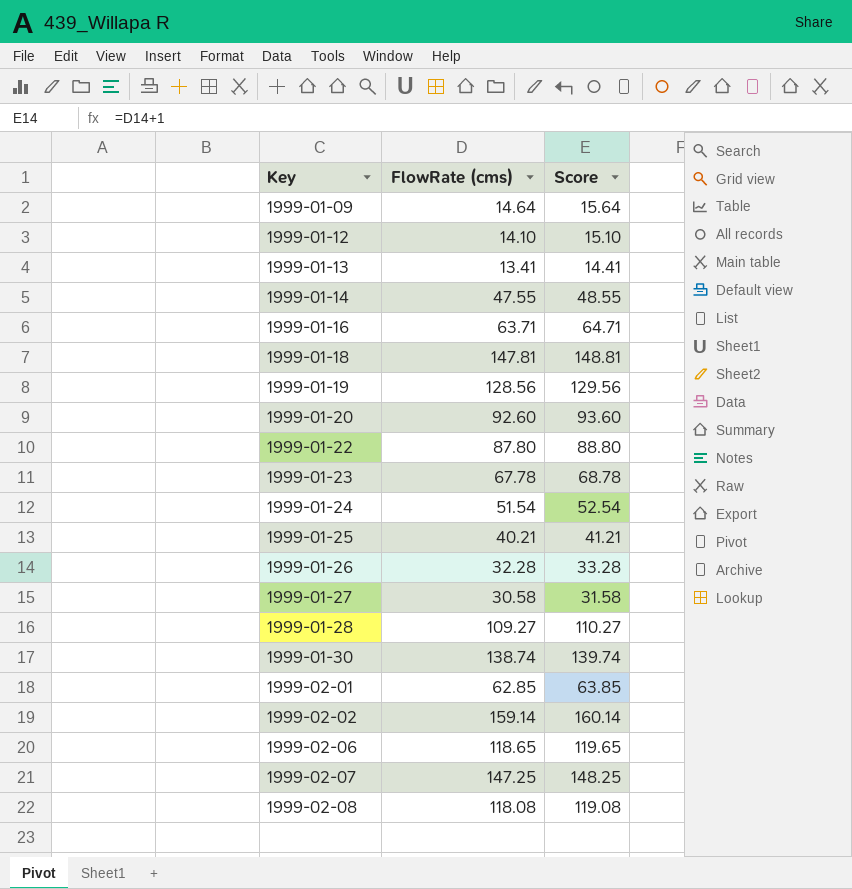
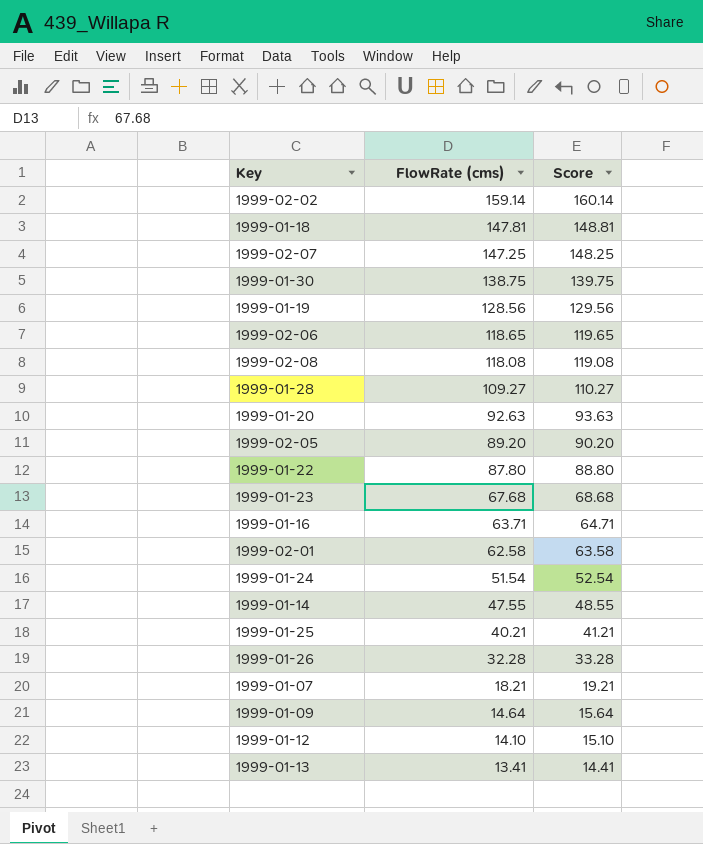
row order: Key ascending -> FlowRate (cms) descending
row 1999-01-27: 30.58 | 31.58 -> none
1999-01-30 | FlowRate (cms): 138.74 -> 138.75
1999-01-30 | Score: 139.74 -> 139.75
1999-01-20 | FlowRate (cms): 92.60 -> 92.63
1999-01-20 | Score: 93.60 -> 93.63
row 1999-02-05: none -> 89.20 | 90.20
1999-01-23 | FlowRate (cms): 67.78 -> 67.68
1999-01-23 | Score: 68.78 -> 68.68
1999-02-01 | FlowRate (cms): 62.85 -> 62.58
1999-02-01 | Score: 63.85 -> 63.58
row 1999-01-07: none -> 18.21 | 19.21

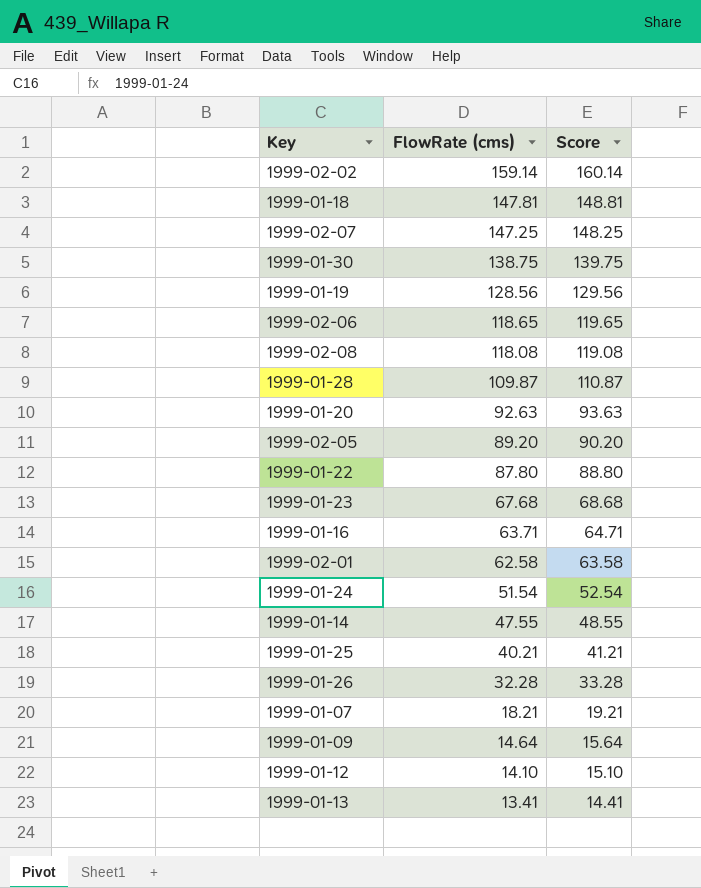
1999-01-28 | FlowRate (cms): 109.27 -> 109.87
1999-01-28 | Score: 110.27 -> 110.87

